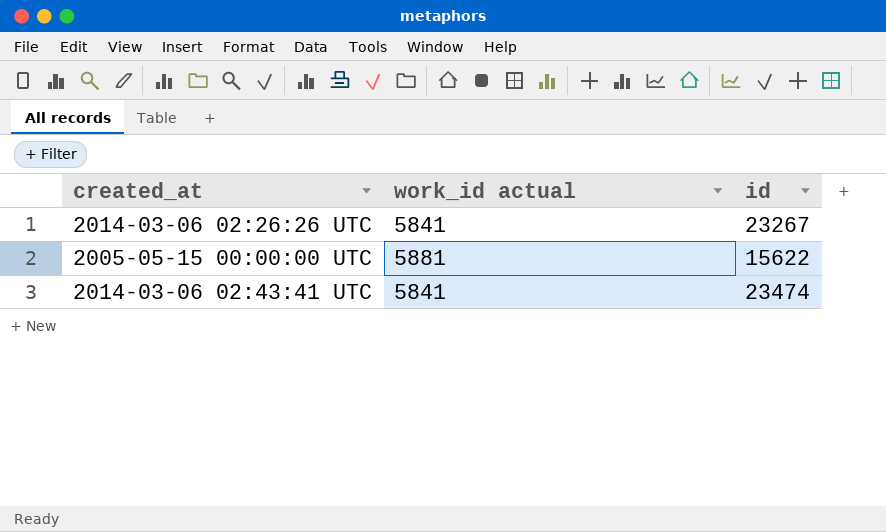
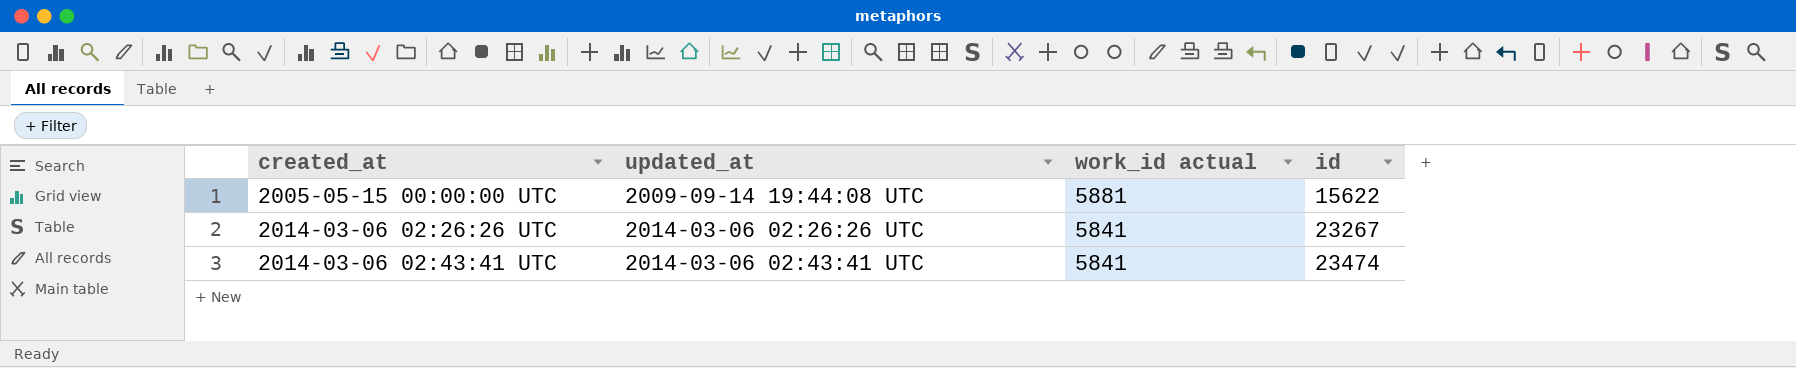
row order: none -> created_at ascending
column updated_at | position: none -> 2

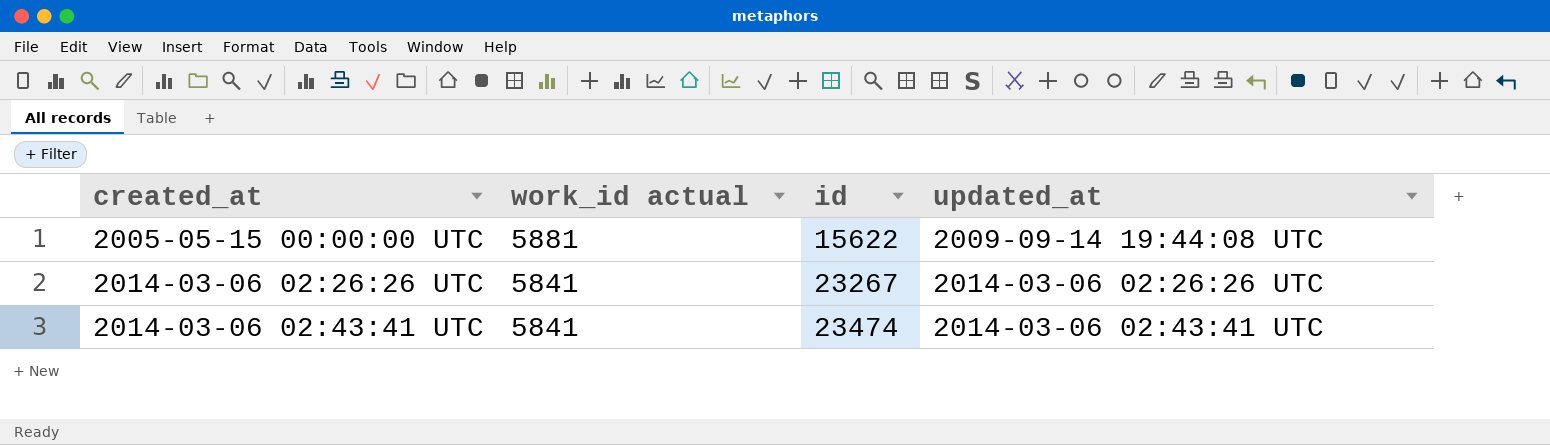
column updated_at | position: 2 -> 4

